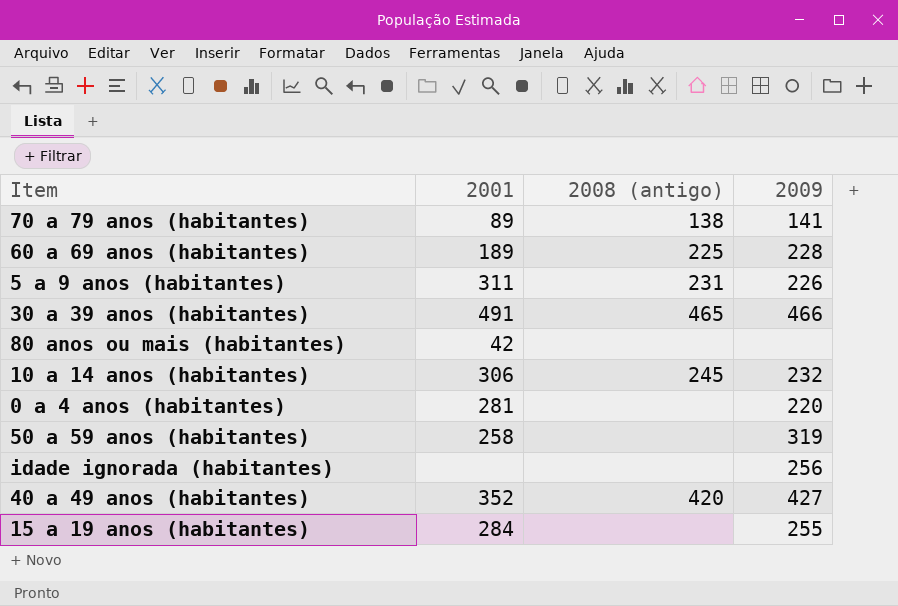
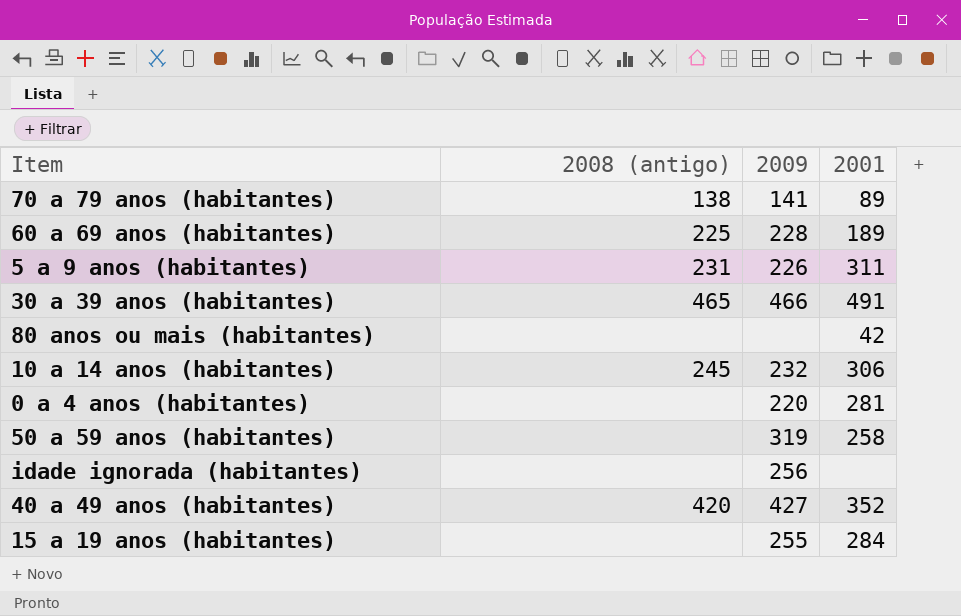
column 2001 | position: 2 -> 4

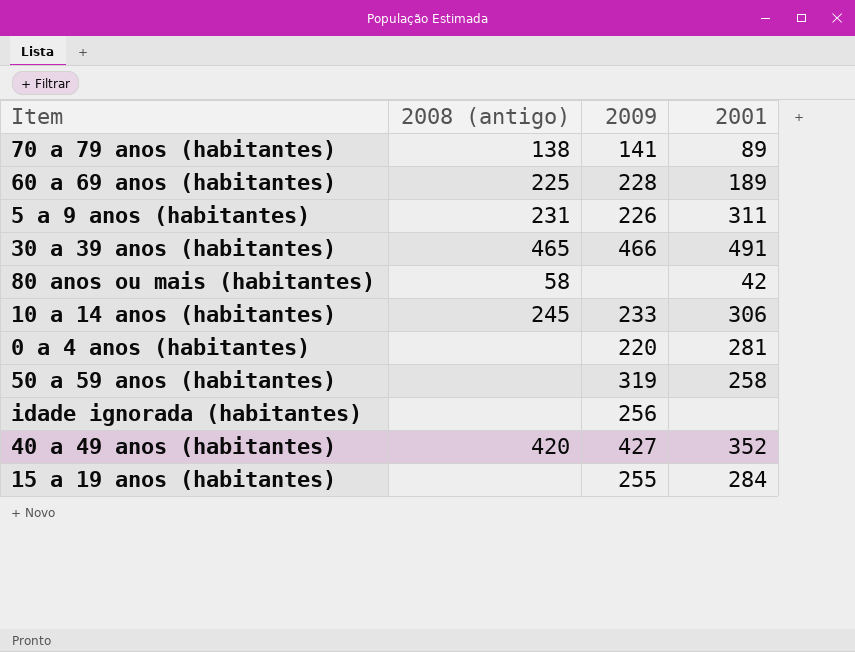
80 anos ou mais (habitantes) | 2008 (antigo): none -> 58
10 a 14 anos (habitantes) | 2009: 232 -> 233

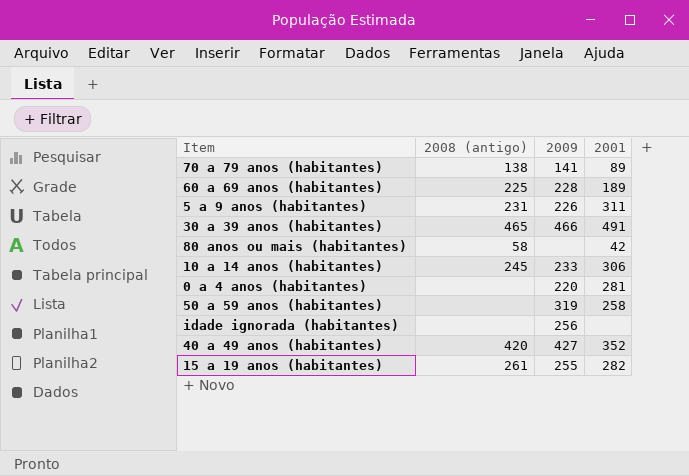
15 a 19 anos (habitantes) | 2008 (antigo): none -> 261
15 a 19 anos (habitantes) | 2001: 284 -> 282

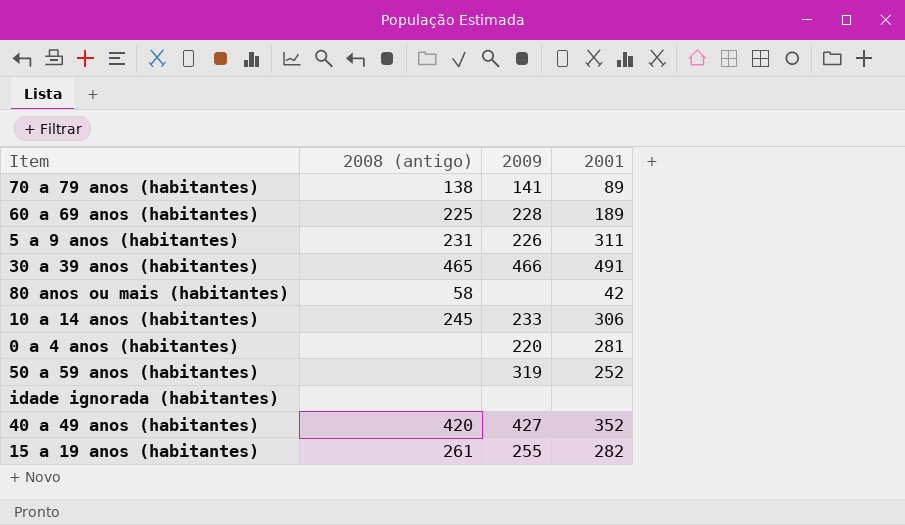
50 a 59 anos (habitantes) | 2001: 258 -> 252
idade ignorada (habitantes) | 2009: 256 -> none

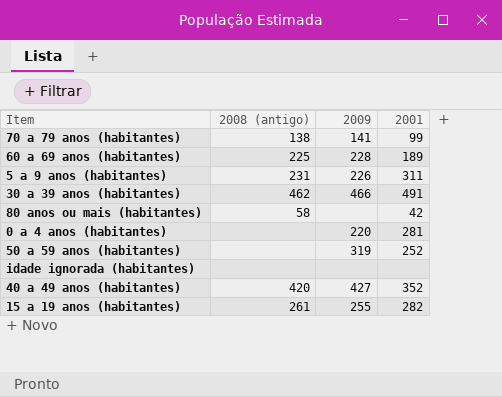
row 10 a 14 anos (habitantes): 245 | 233 | 306 -> none
70 a 79 anos (habitantes) | 2001: 89 -> 99
30 a 39 anos (habitantes) | 2008 (antigo): 465 -> 462

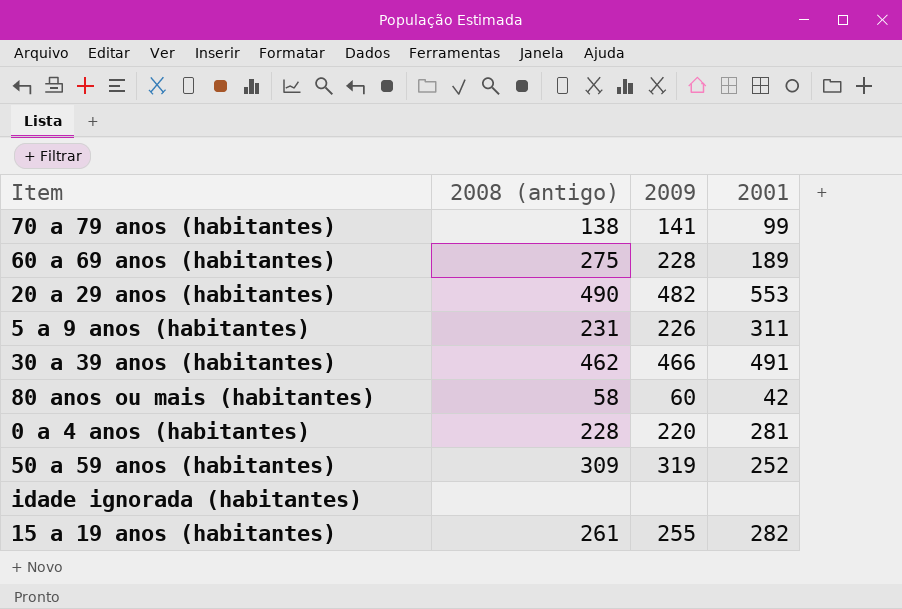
row 40 a 49 anos (habitantes): 420 | 427 | 352 -> none
60 a 69 anos (habitantes) | 2008 (antigo): 225 -> 275
row 20 a 29 anos (habitantes): none -> 490 | 482 | 553
80 anos ou mais (habitantes) | 2009: none -> 60
0 a 4 anos (habitantes) | 2008 (antigo): none -> 228
50 a 59 anos (habitantes) | 2008 (antigo): none -> 309

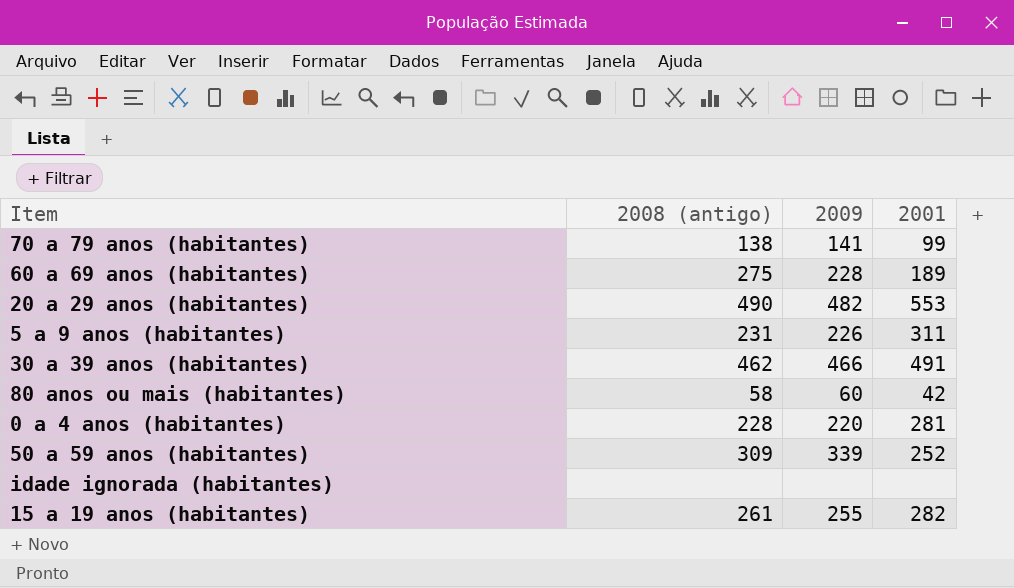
50 a 59 anos (habitantes) | 2009: 319 -> 339

